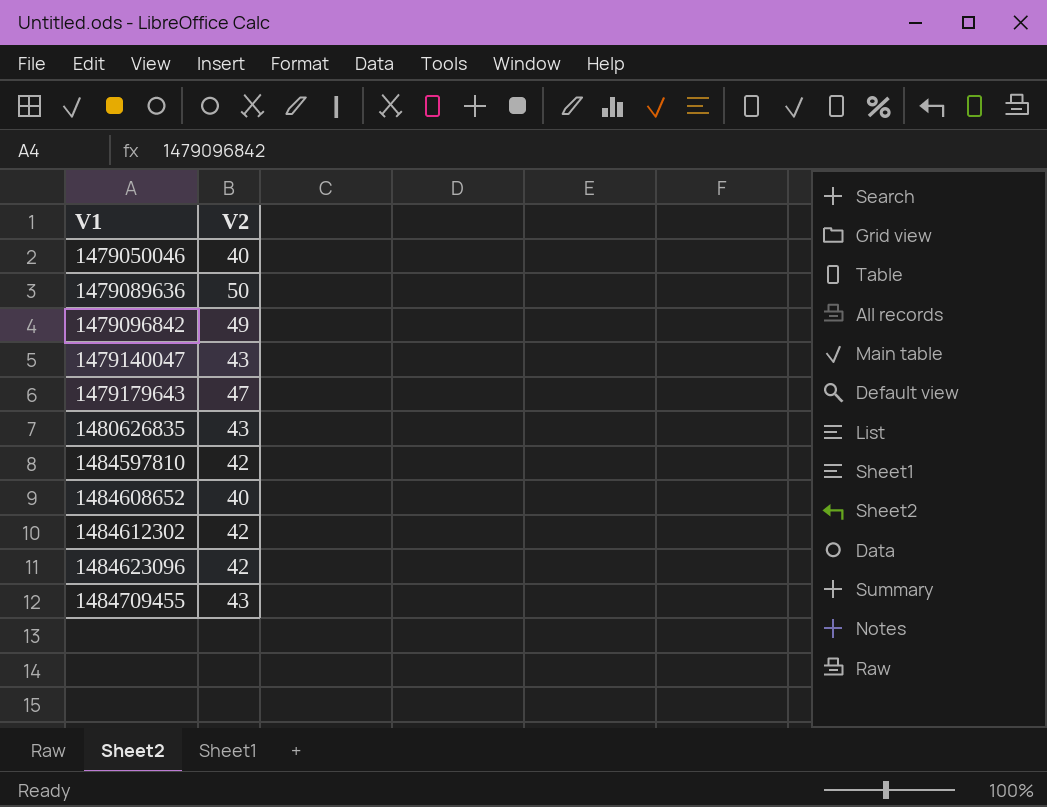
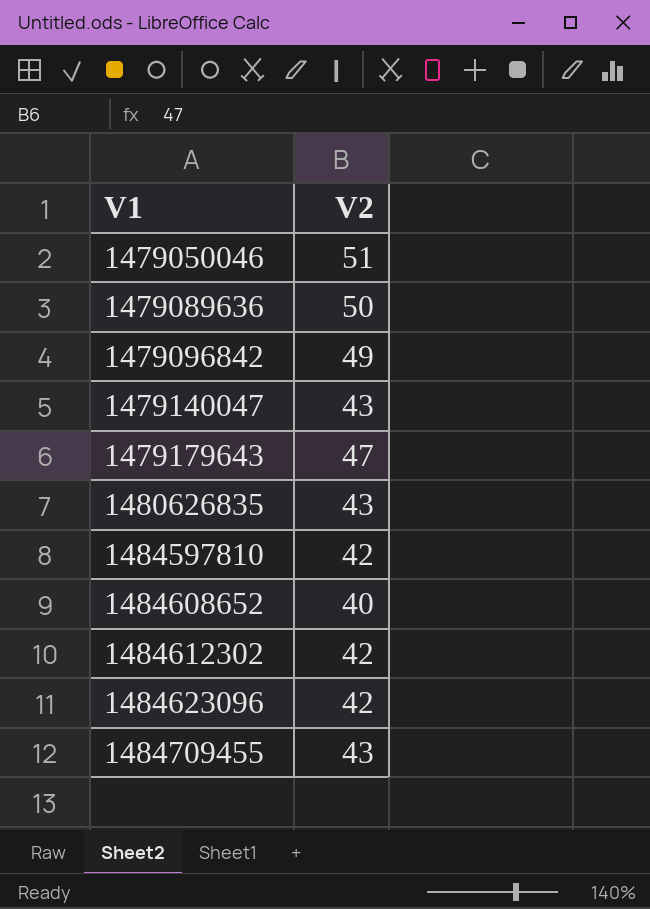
1479050046 | V2: 40 -> 51

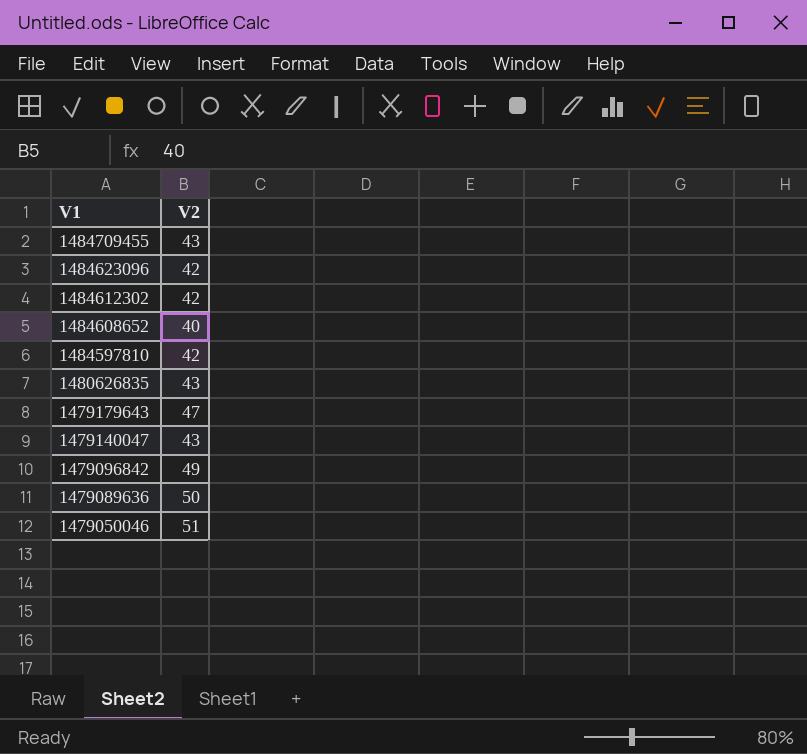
row order: V1 ascending -> V1 descending

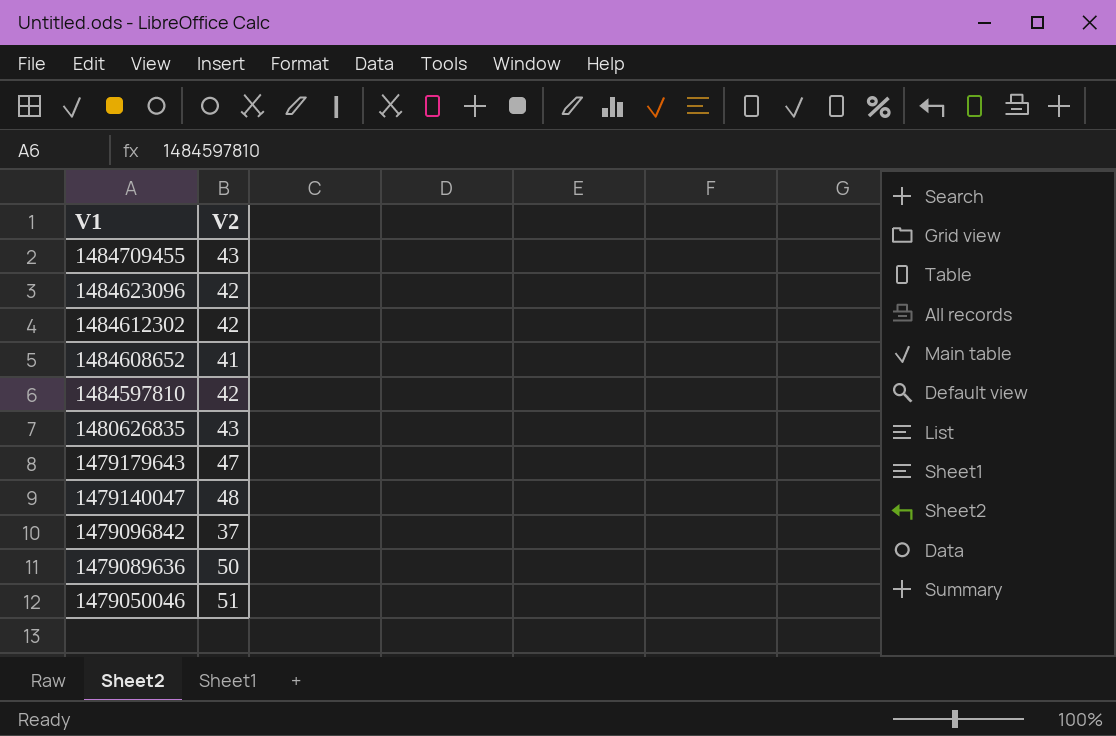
1484608652 | V2: 40 -> 41
1479140047 | V2: 43 -> 48
1479096842 | V2: 49 -> 37

